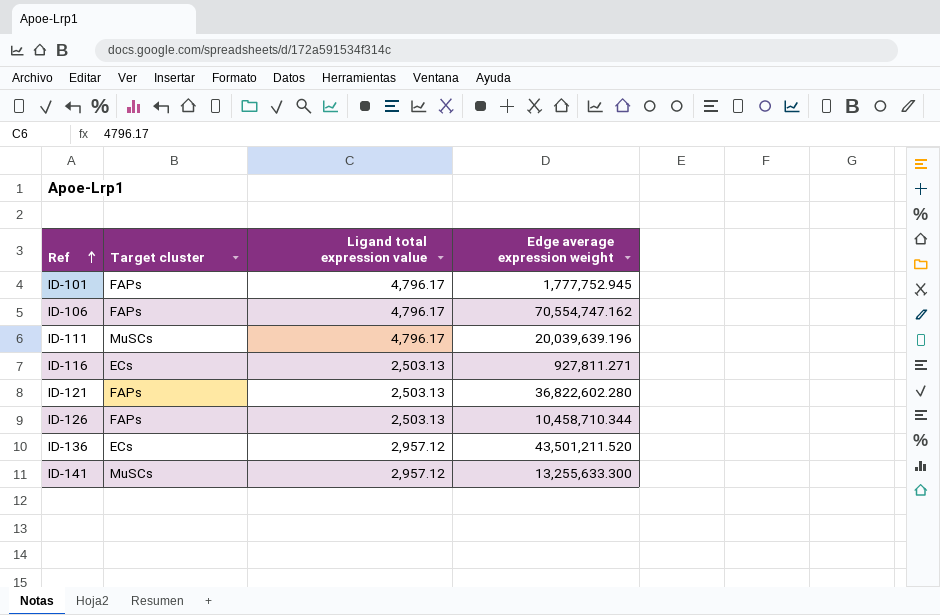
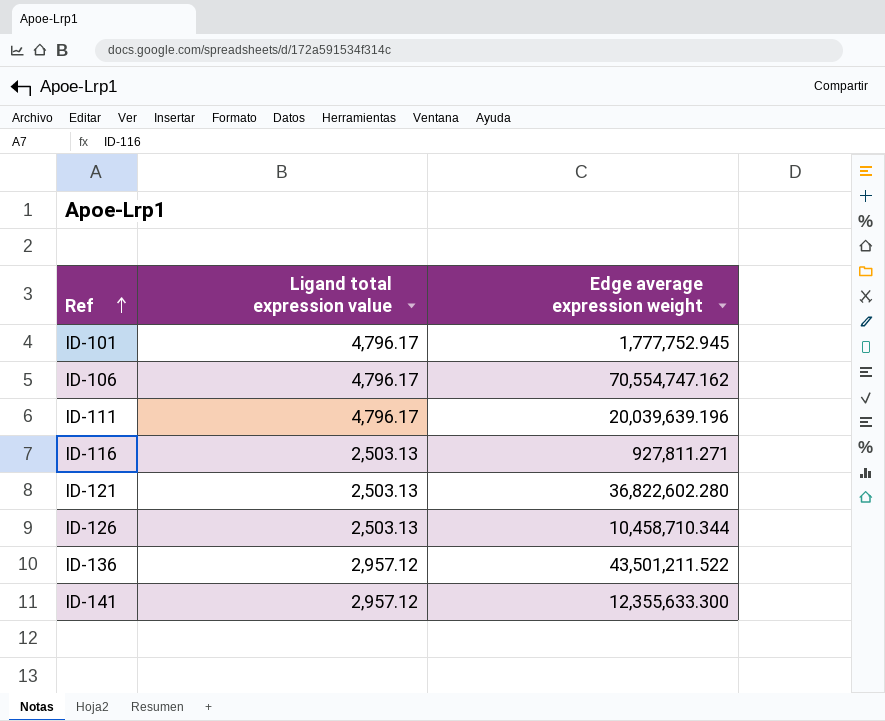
column Target cluster | position: 2 -> none
ID-136 | Edge average expression weight: 43,501,211.520 -> 43,501,211.522
ID-141 | Edge average expression weight: 13,255,633.300 -> 12,355,633.300

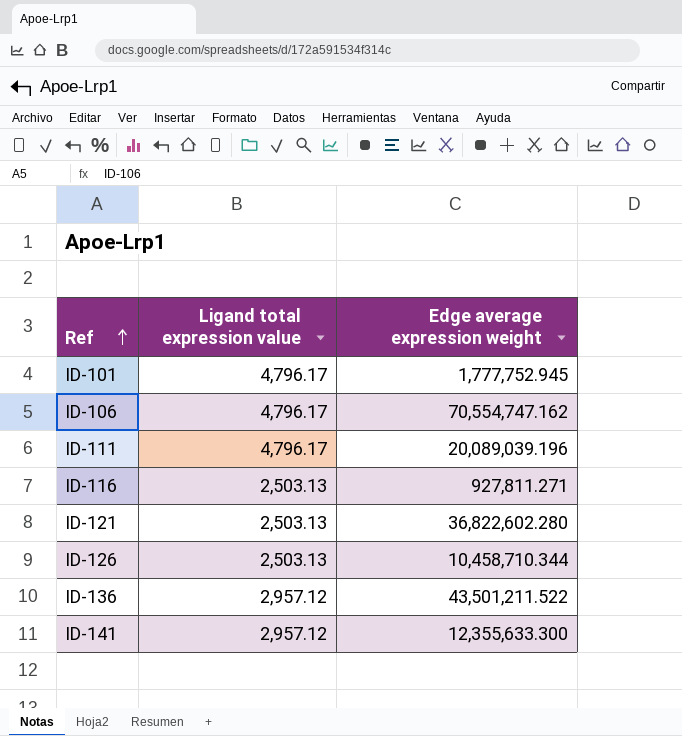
ID-111 | Edge average expression weight: 20,039,639.196 -> 20,089,039.196

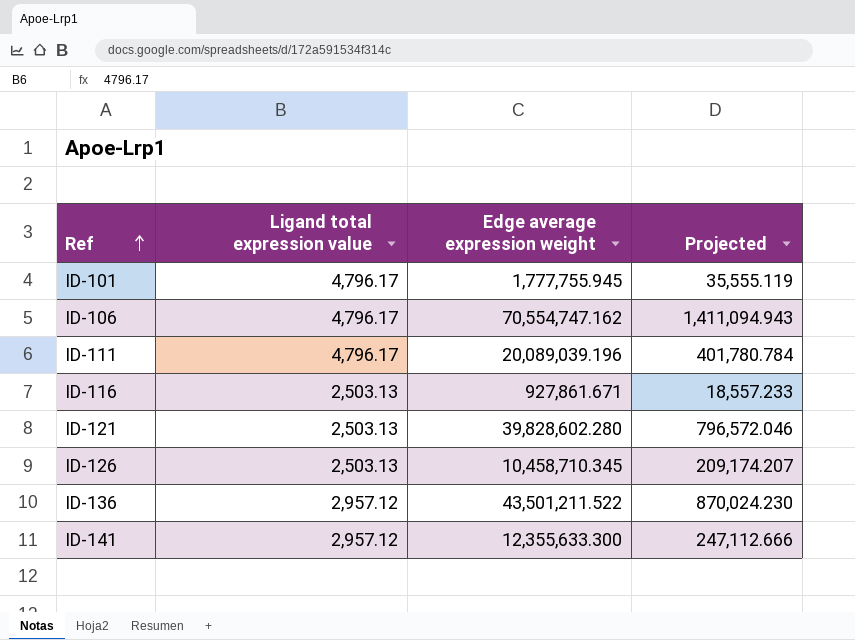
column Projected | formula: none -> [Edge average expression weight] * 0.02
ID-101 | Edge average expression weight: 1,777,752.945 -> 1,777,755.945
ID-116 | Edge average expression weight: 927,811.271 -> 927,861.671
ID-121 | Edge average expression weight: 36,822,602.280 -> 39,828,602.280
ID-126 | Edge average expression weight: 10,458,710.344 -> 10,458,710.345

